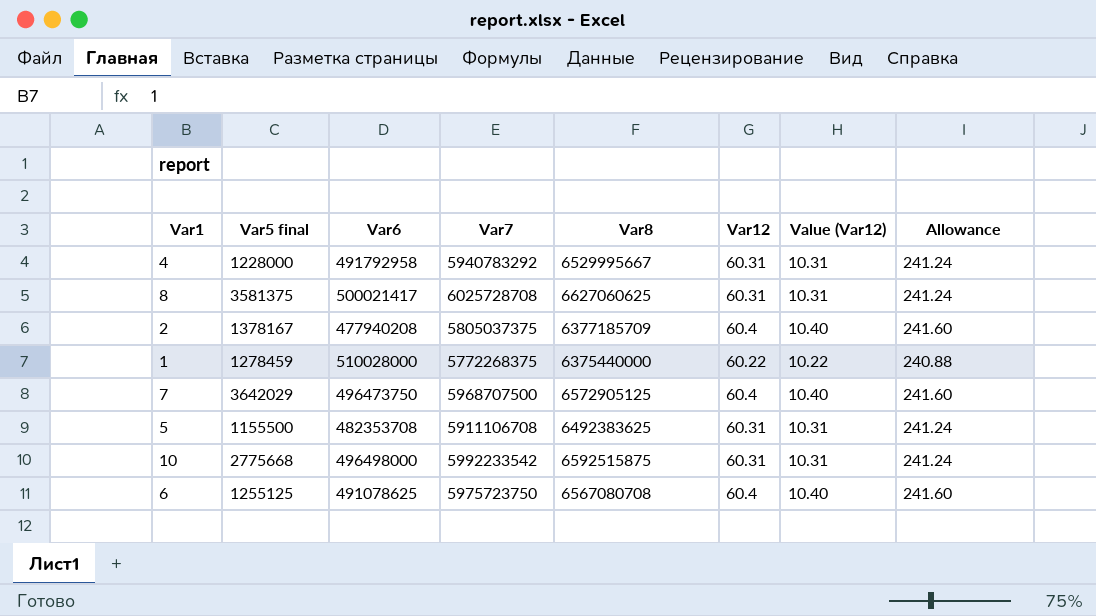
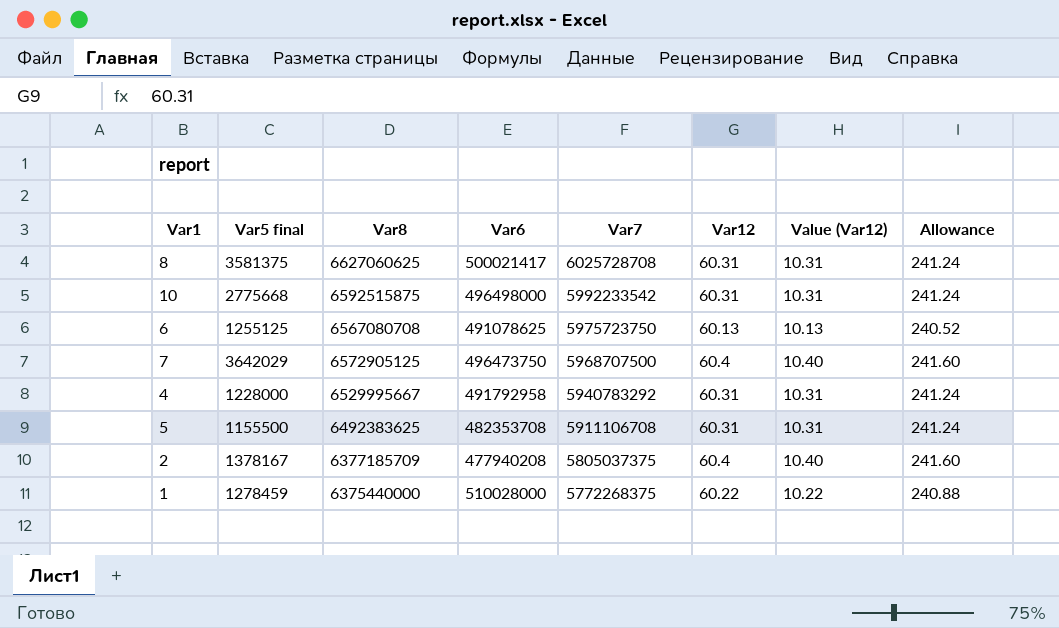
row order: none -> Var7 descending
column Var8 | position: 5 -> 3
6 | Var12: 60.4 -> 60.13
6 | Value (Var12): 10.40 -> 10.13
6 | Allowance: 241.60 -> 240.52

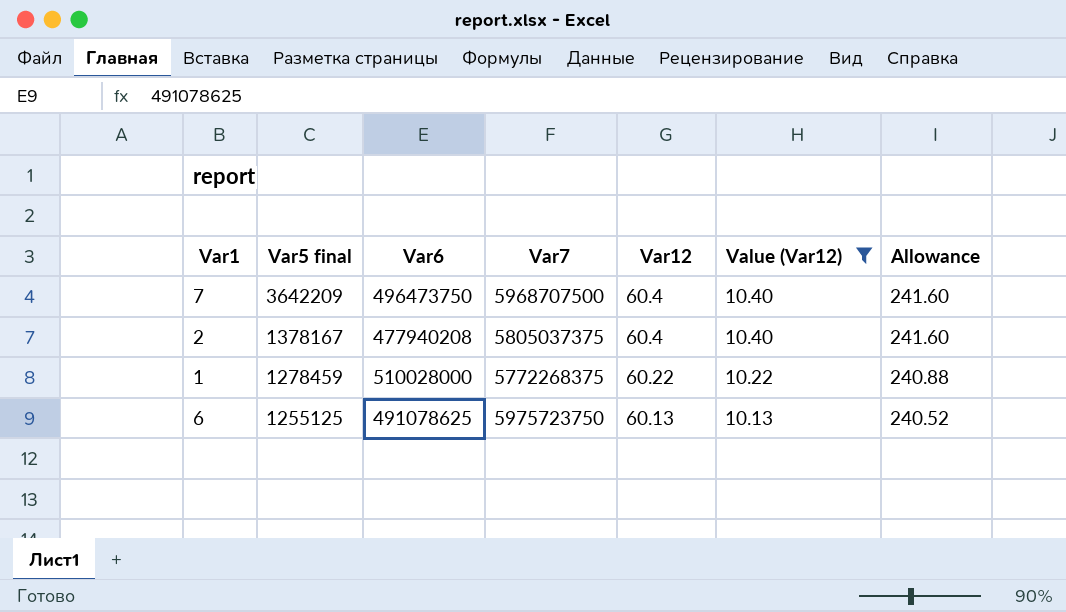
filter: none -> Value (Var12) != 10.31
row order: Var7 descending -> Var5 final descending
column Var8 | position: 3 -> none
7 | Var5 final: 3642029 -> 3642209

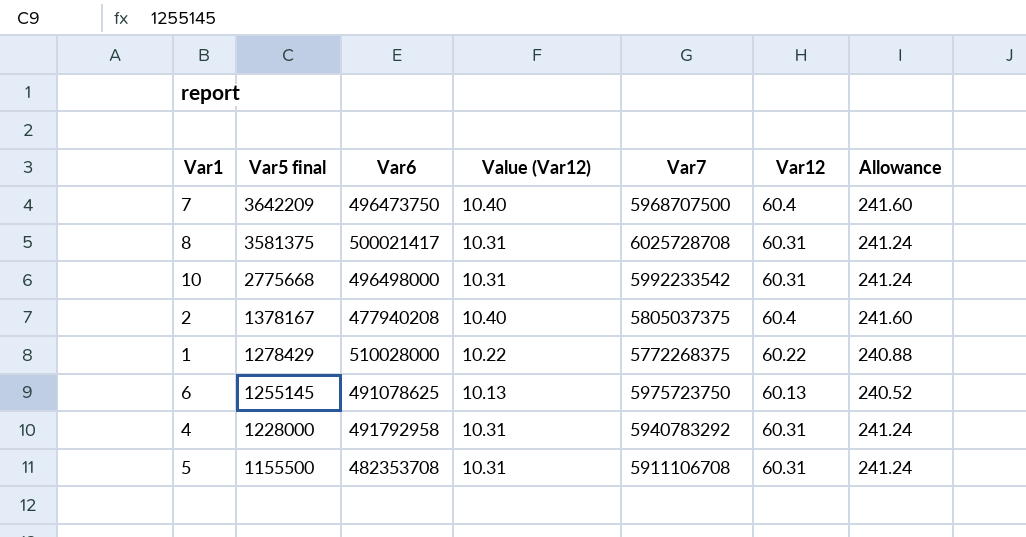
filter: Value (Var12) != 10.31 -> none
column Value (Var12) | position: 6 -> 4
1 | Var5 final: 1278459 -> 1278429
6 | Var5 final: 1255125 -> 1255145

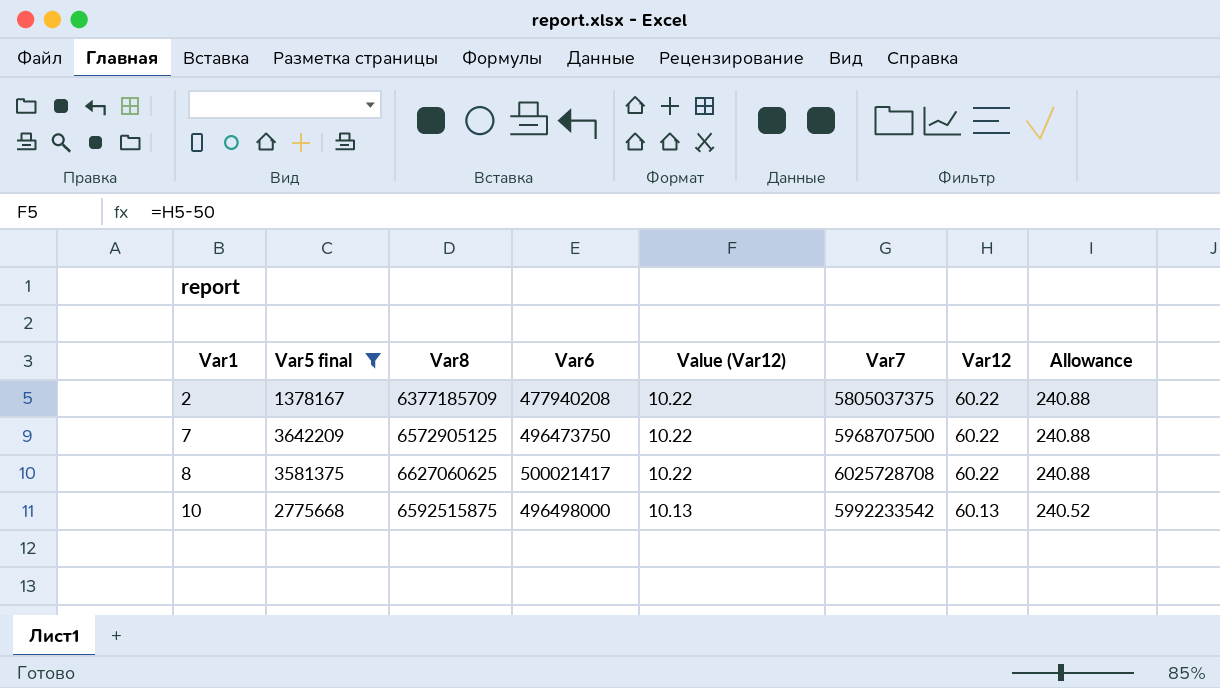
filter: none -> Var5 final >= 1378167
row order: Var5 final descending -> Var1 ascending
column Var8 | position: none -> 3
2 | Value (Var12): 10.40 -> 10.22
2 | Var12: 60.4 -> 60.22
2 | Allowance: 241.60 -> 240.88
7 | Value (Var12): 10.40 -> 10.22
7 | Var12: 60.4 -> 60.22
7 | Allowance: 241.60 -> 240.88
8 | Value (Var12): 10.31 -> 10.22
8 | Var12: 60.31 -> 60.22
8 | Allowance: 241.24 -> 240.88
10 | Value (Var12): 10.31 -> 10.13
10 | Var12: 60.31 -> 60.13
10 | Allowance: 241.24 -> 240.52

